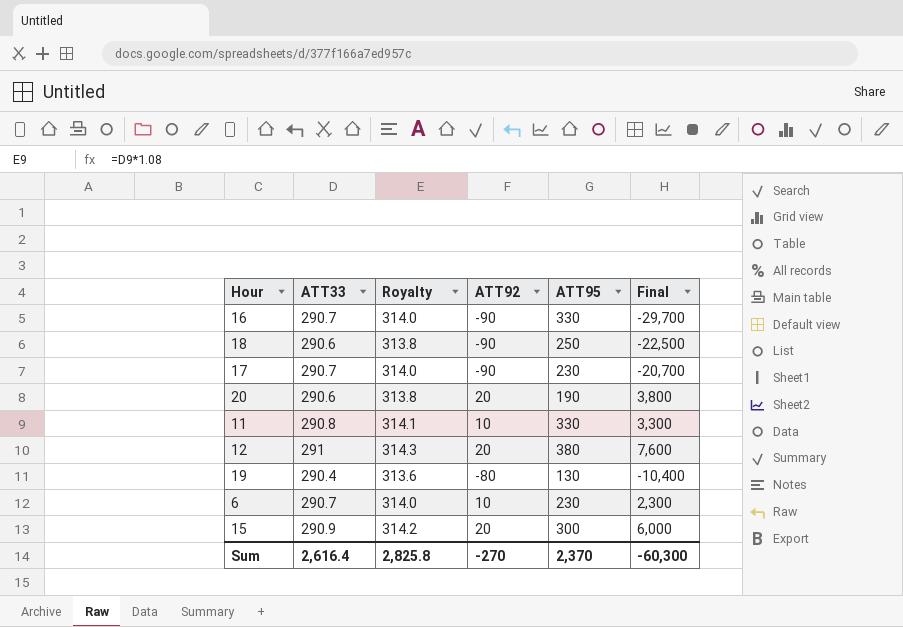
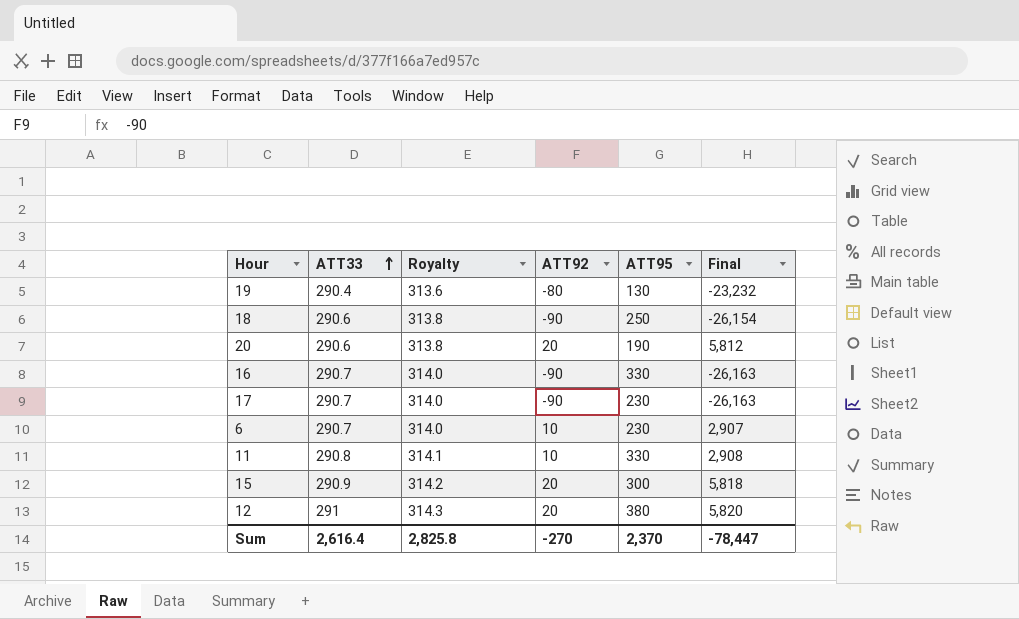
row order: none -> ATT33 ascending
column Final | formula: [ATT92] * [ATT95] -> [ATT33] * [ATT92]
Sum | Final: -60,300 -> -78,447

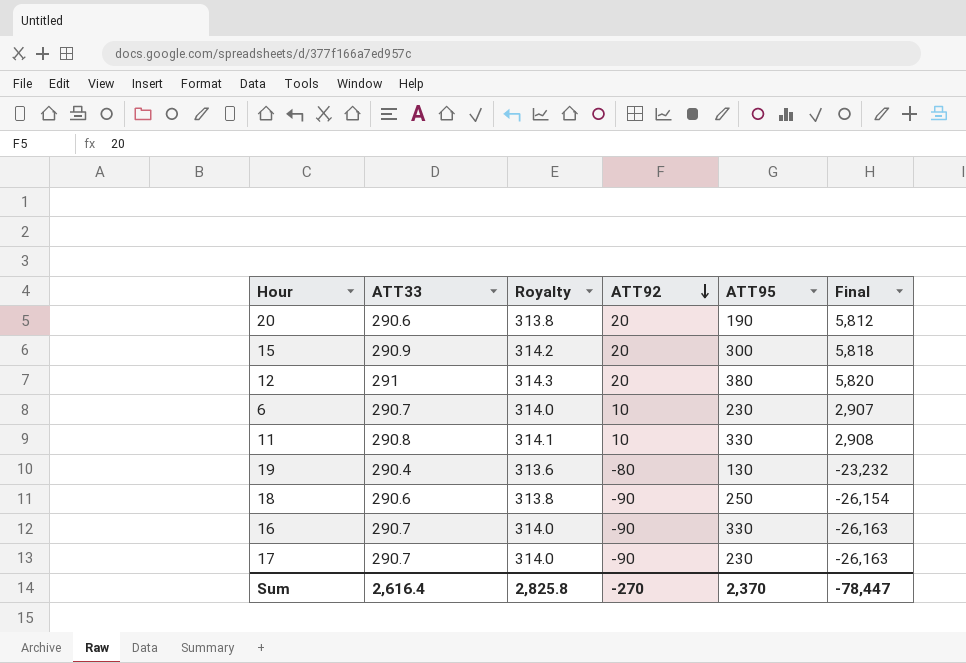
row order: ATT33 ascending -> ATT92 descending

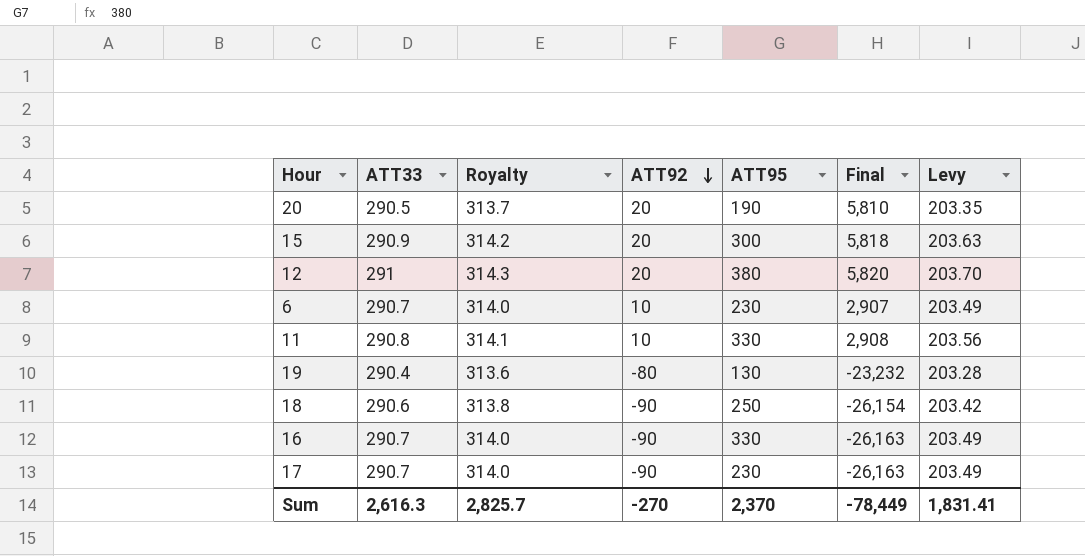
column Levy | formula: none -> [ATT33] * 0.7
20 | ATT33: 290.6 -> 290.5
20 | Royalty: 313.8 -> 313.7
20 | Final: 5,812 -> 5,810
Sum | ATT33: 2,616.4 -> 2,616.3
Sum | Royalty: 2,825.8 -> 2,825.7
Sum | Final: -78,447 -> -78,449

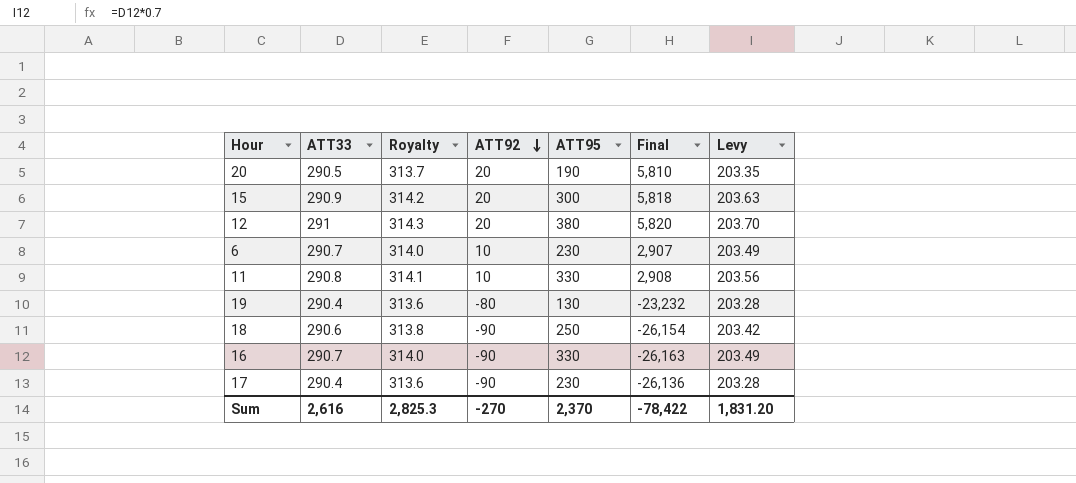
17 | ATT33: 290.7 -> 290.4
17 | Royalty: 314.0 -> 313.6
17 | Final: -26,163 -> -26,136
17 | Levy: 203.49 -> 203.28
Sum | ATT33: 2,616.3 -> 2,616
Sum | Royalty: 2,825.7 -> 2,825.3
Sum | Final: -78,449 -> -78,422
Sum | Levy: 1,831.41 -> 1,831.20

